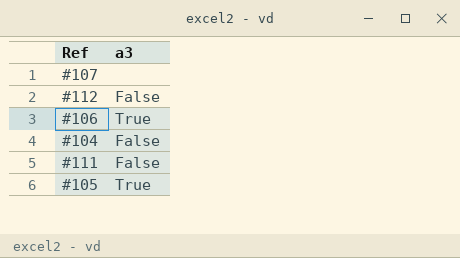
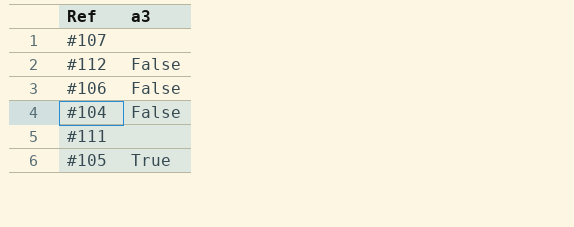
#106 | a3: True -> False
#111 | a3: False -> none

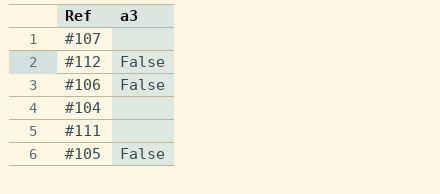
#104 | a3: False -> none
#105 | a3: True -> False

